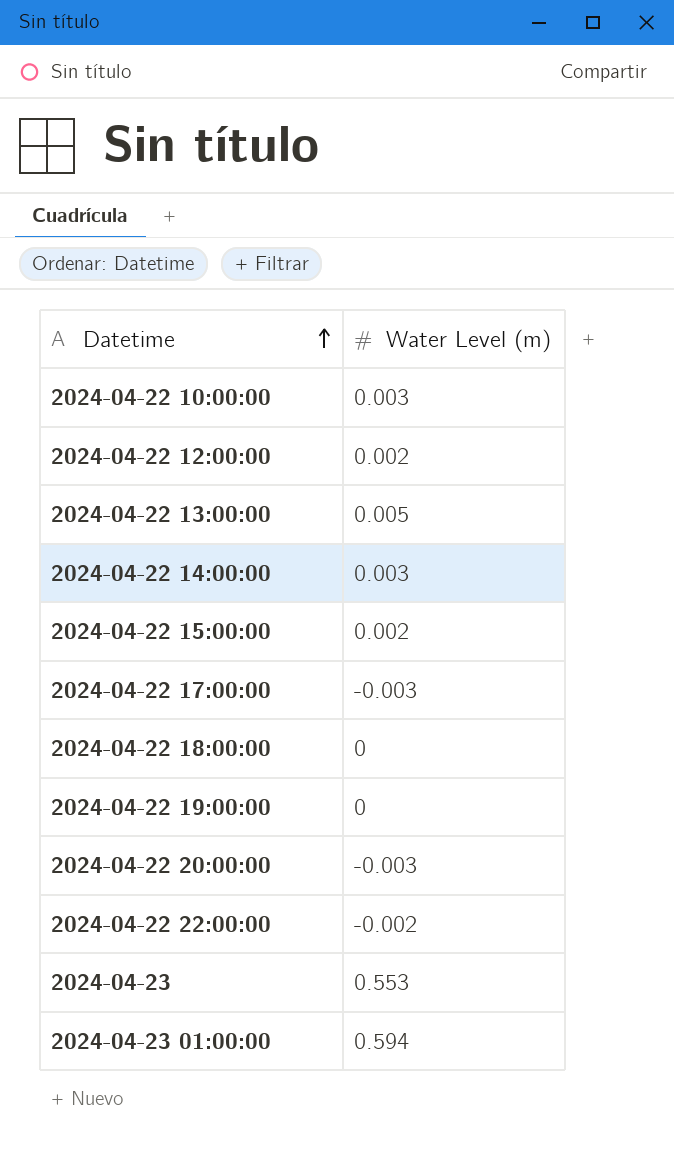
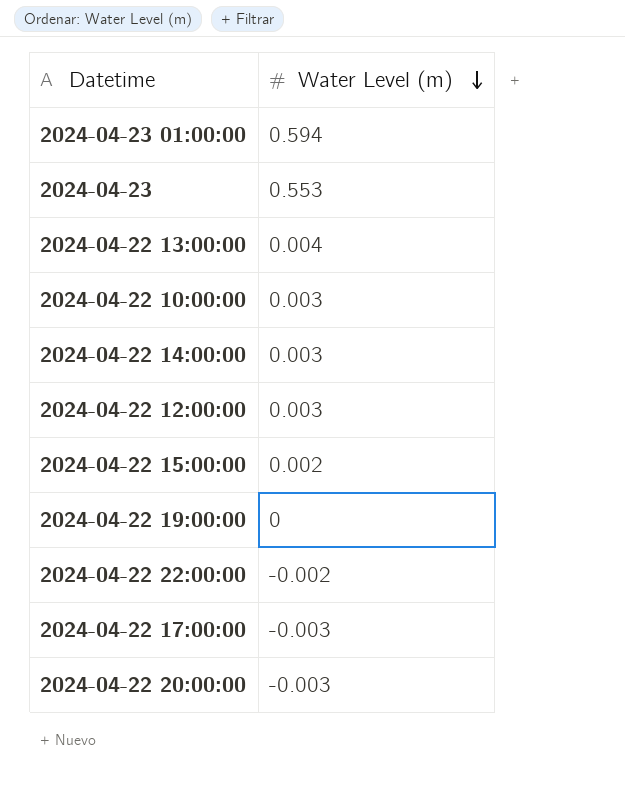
row order: Datetime ascending -> Water Level (m) descending
row 2024-04-22 18:00:00: 0 -> none
2024-04-22 13:00:00 | Water Level (m): 0.005 -> 0.004
2024-04-22 12:00:00 | Water Level (m): 0.002 -> 0.003

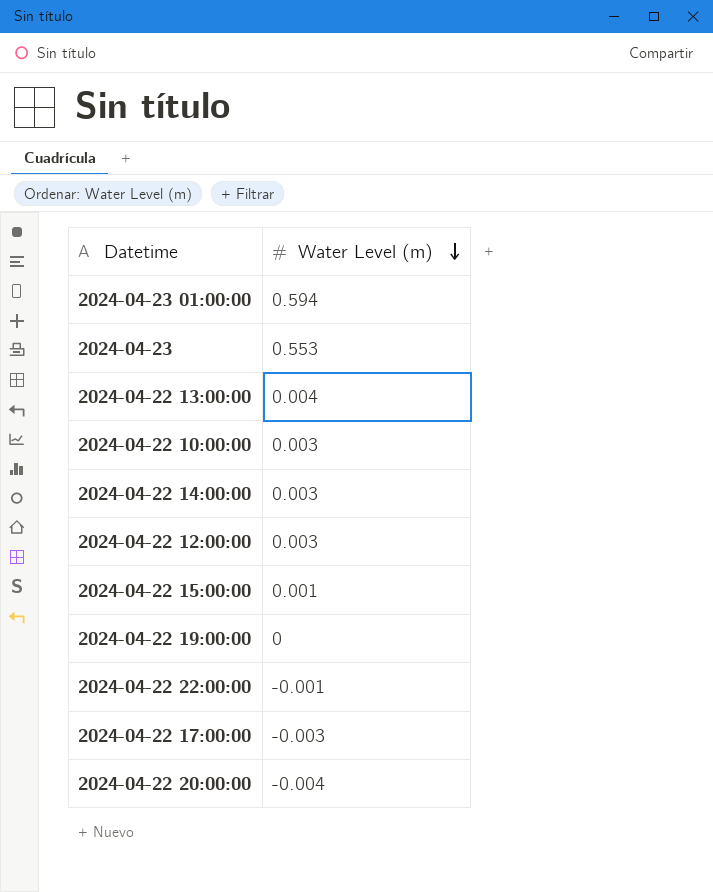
2024-04-22 15:00:00 | Water Level (m): 0.002 -> 0.001
2024-04-22 22:00:00 | Water Level (m): -0.002 -> -0.001
2024-04-22 20:00:00 | Water Level (m): -0.003 -> -0.004

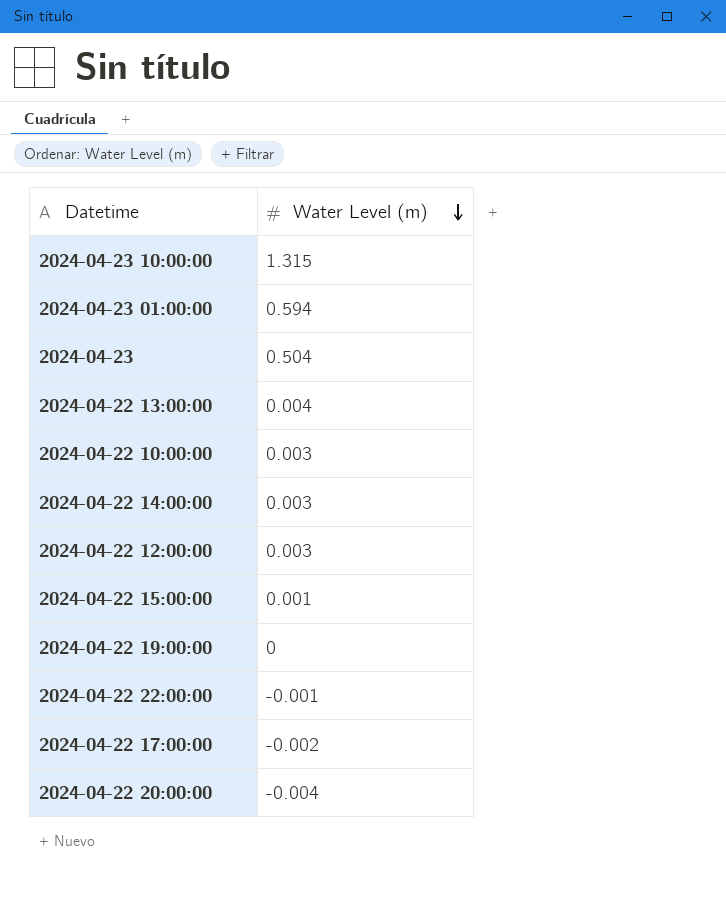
row 2024-04-23 10:00:00: none -> 1.315
2024-04-23 | Water Level (m): 0.553 -> 0.504
2024-04-22 17:00:00 | Water Level (m): -0.003 -> -0.002

